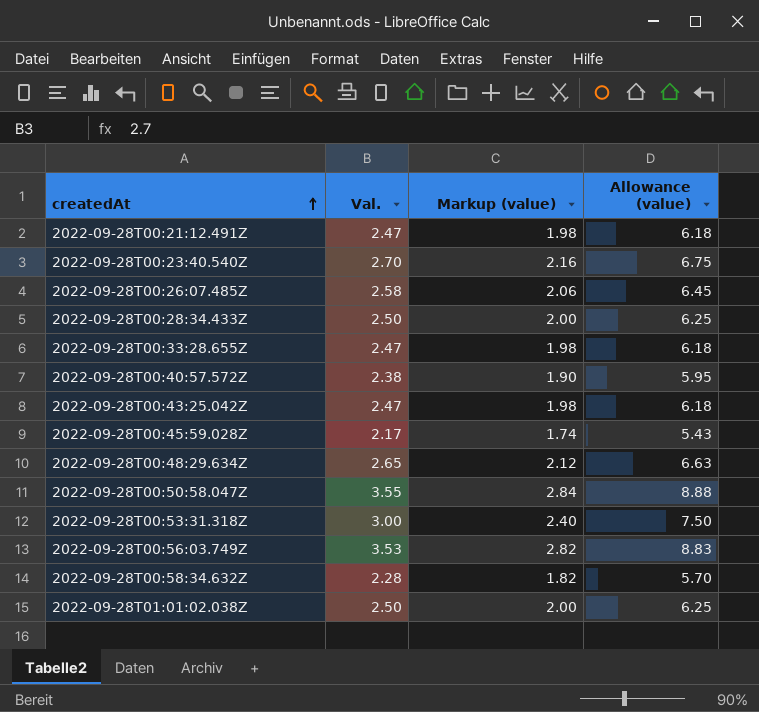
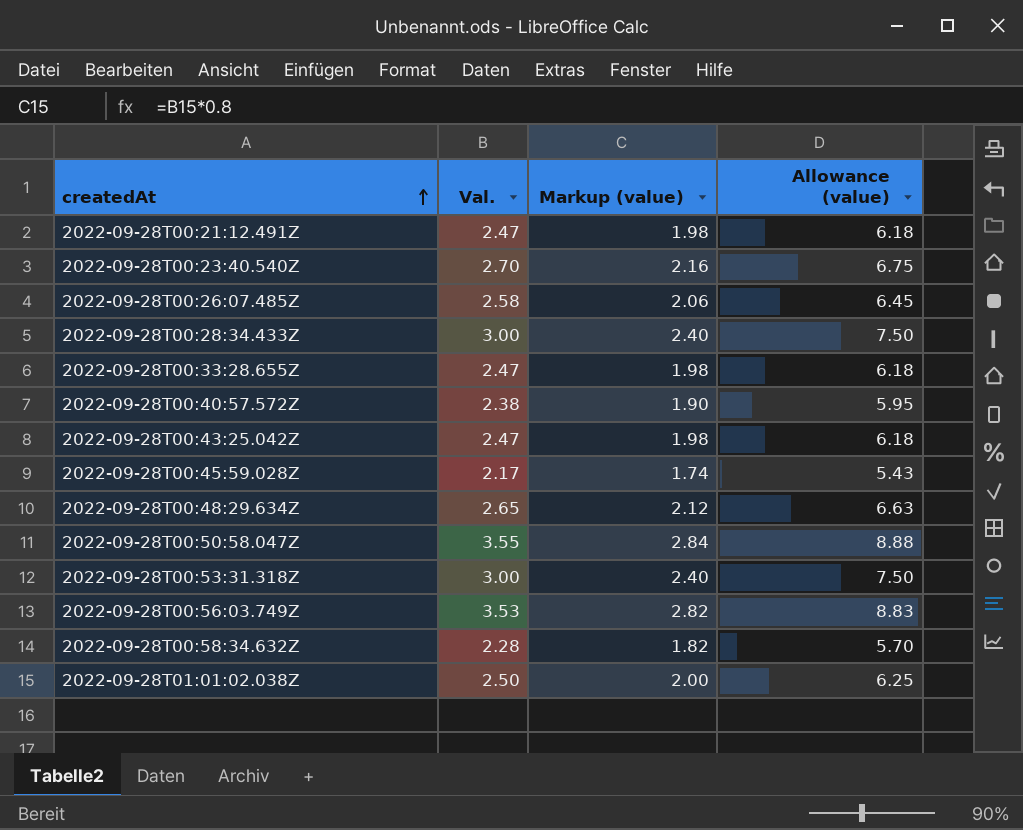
2022-09-28T00:28:34.433Z | Val.: 2.50 -> 3.00
2022-09-28T00:28:34.433Z | Markup (value): 2.00 -> 2.40
2022-09-28T00:28:34.433Z | Allowance (value): 6.25 -> 7.50

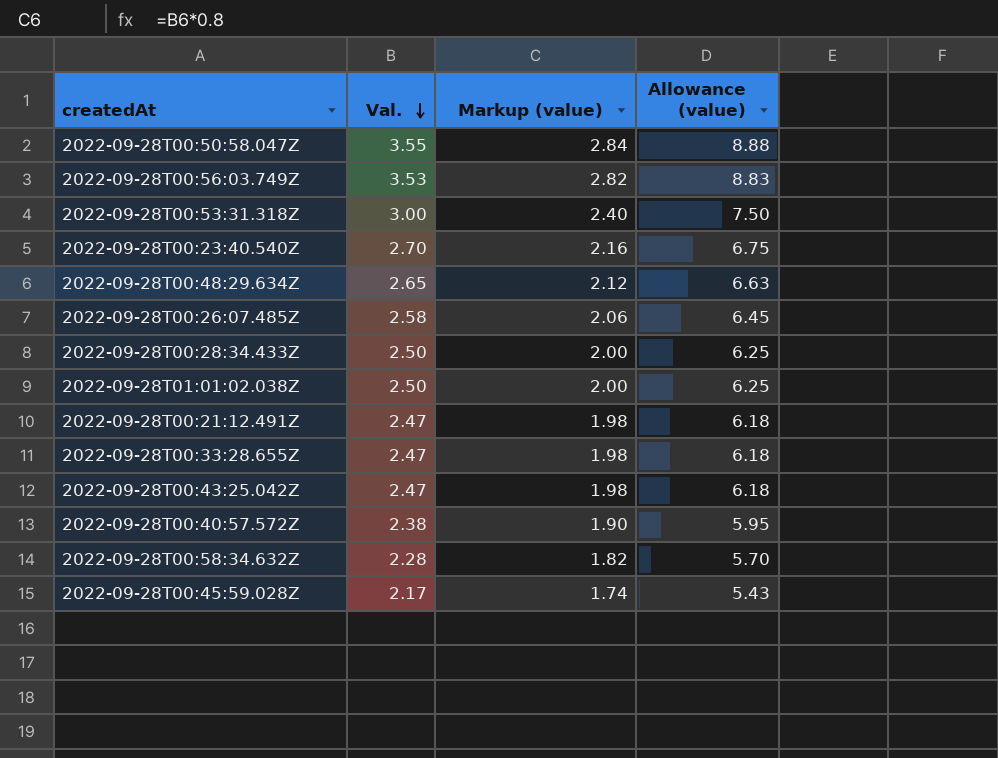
row order: createdAt ascending -> Val. descending
2022-09-28T00:28:34.433Z | Val.: 3.00 -> 2.50
2022-09-28T00:28:34.433Z | Markup (value): 2.40 -> 2.00
2022-09-28T00:28:34.433Z | Allowance (value): 7.50 -> 6.25

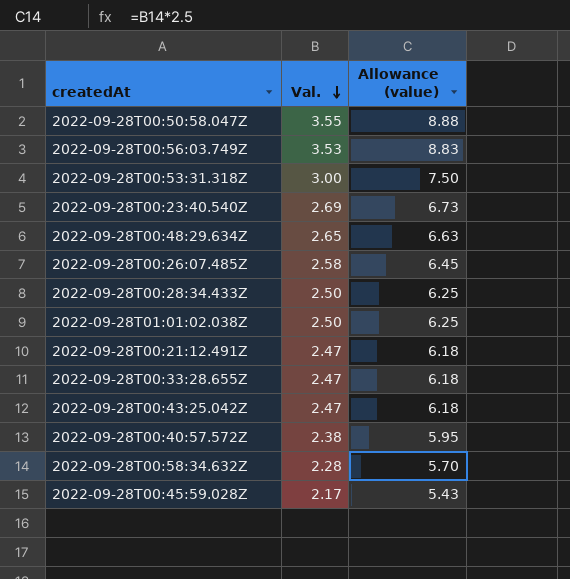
column Markup (value) | formula: [Val.] * 0.8 -> none
2022-09-28T00:23:40.540Z | Val.: 2.70 -> 2.69
2022-09-28T00:23:40.540Z | Allowance (value): 6.75 -> 6.73

